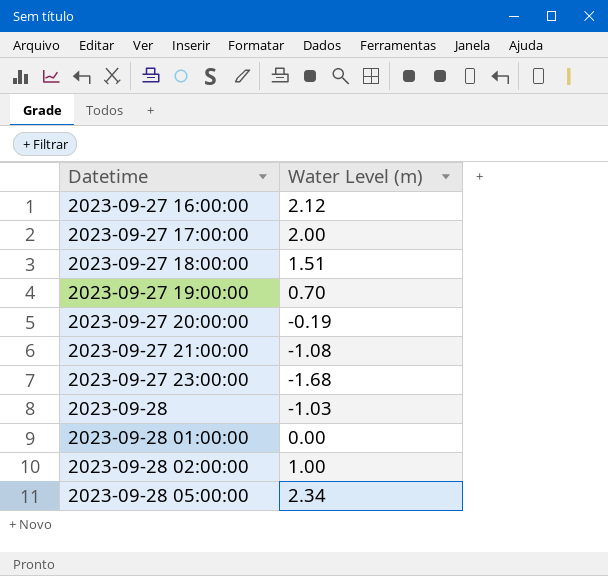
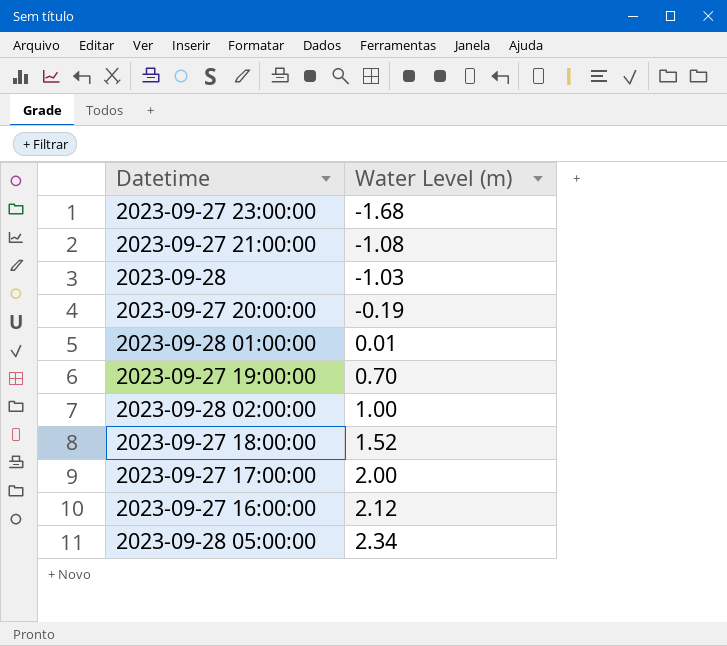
row order: Datetime ascending -> Water Level (m) ascending
2023-09-28 01:00:00 | Water Level (m): 0.00 -> 0.01
2023-09-27 18:00:00 | Water Level (m): 1.51 -> 1.52

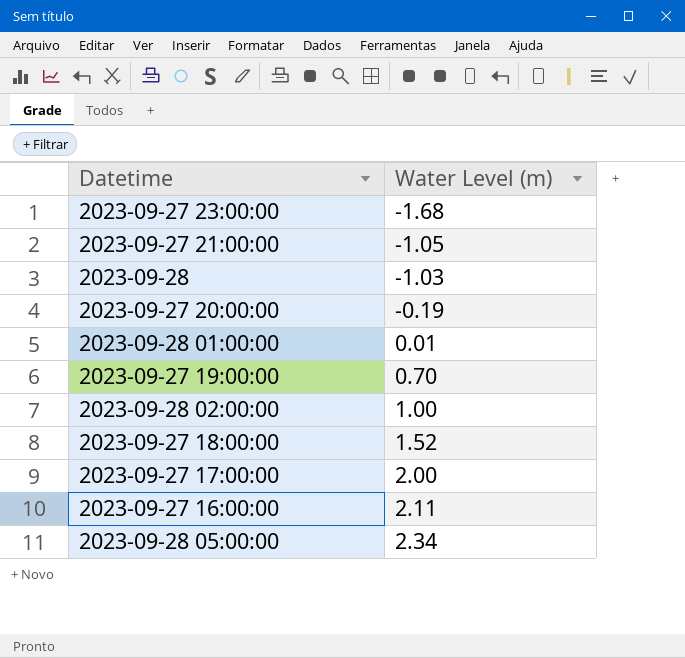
2023-09-27 21:00:00 | Water Level (m): -1.08 -> -1.05
2023-09-27 16:00:00 | Water Level (m): 2.12 -> 2.11

